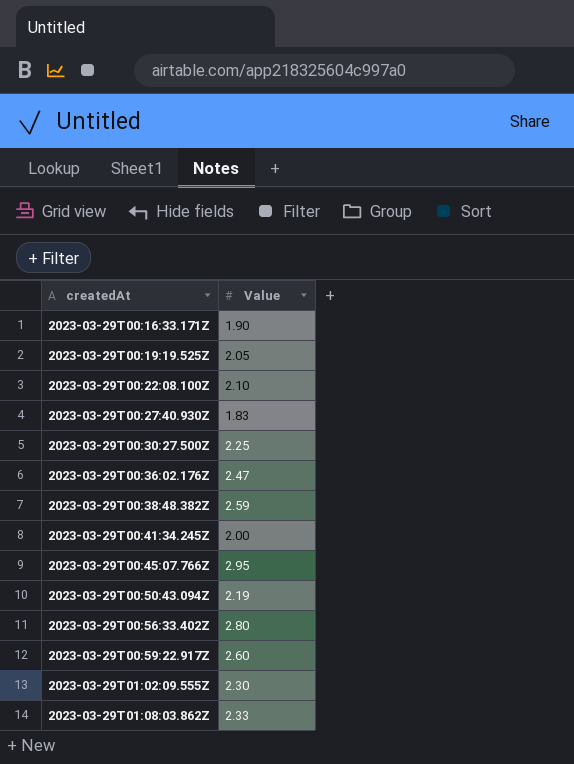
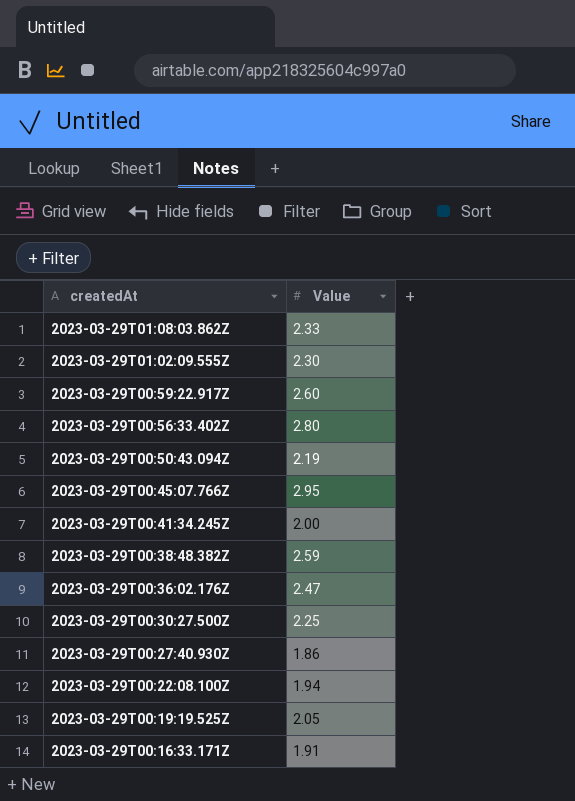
row order: createdAt ascending -> createdAt descending
2023-03-29T00:27:40.930Z | Value: 1.83 -> 1.86
2023-03-29T00:22:08.100Z | Value: 2.10 -> 1.94
2023-03-29T00:16:33.171Z | Value: 1.90 -> 1.91

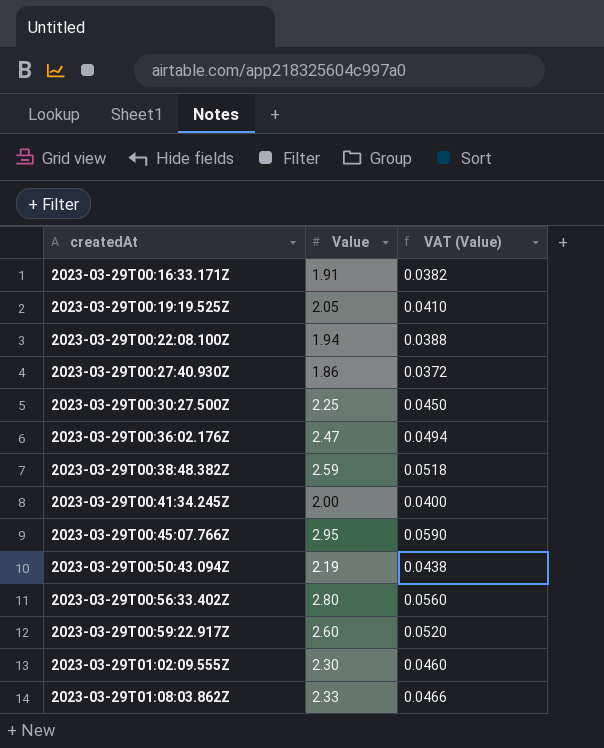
row order: createdAt descending -> createdAt ascending
column VAT (Value) | formula: none -> [Value] * 0.02

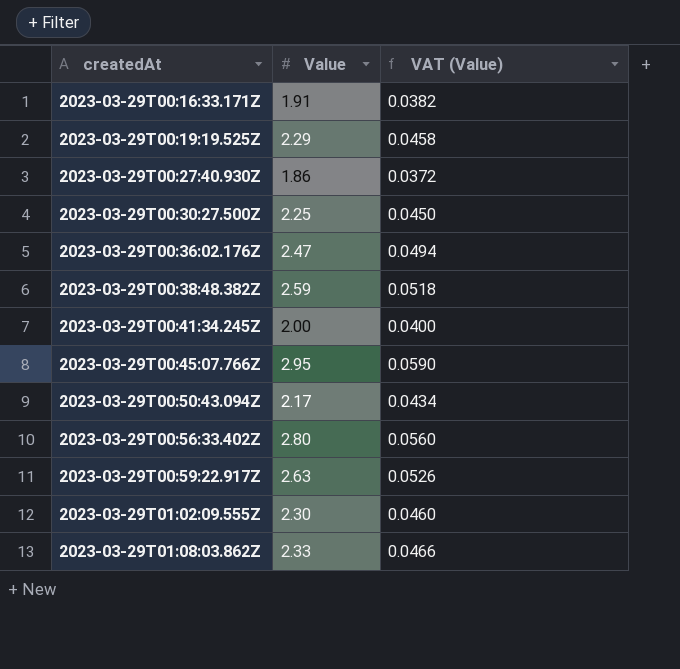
row 2023-03-29T00:22:08.100Z: 1.94 | 0.0388 -> none
2023-03-29T00:19:19.525Z | Value: 2.05 -> 2.29
2023-03-29T00:19:19.525Z | VAT (Value): 0.0410 -> 0.0458
2023-03-29T00:50:43.094Z | Value: 2.19 -> 2.17
2023-03-29T00:50:43.094Z | VAT (Value): 0.0438 -> 0.0434
2023-03-29T00:59:22.917Z | Value: 2.60 -> 2.63
2023-03-29T00:59:22.917Z | VAT (Value): 0.0520 -> 0.0526

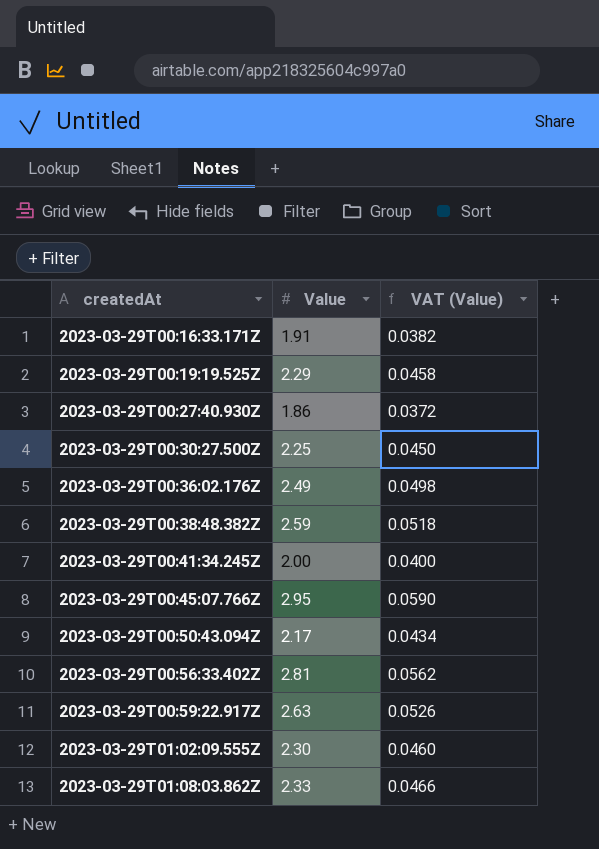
2023-03-29T00:36:02.176Z | Value: 2.47 -> 2.49
2023-03-29T00:36:02.176Z | VAT (Value): 0.0494 -> 0.0498
2023-03-29T00:56:33.402Z | Value: 2.80 -> 2.81
2023-03-29T00:56:33.402Z | VAT (Value): 0.0560 -> 0.0562

